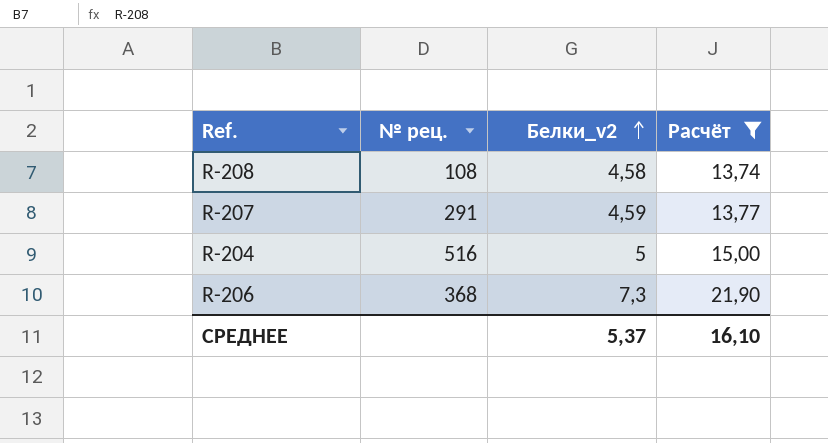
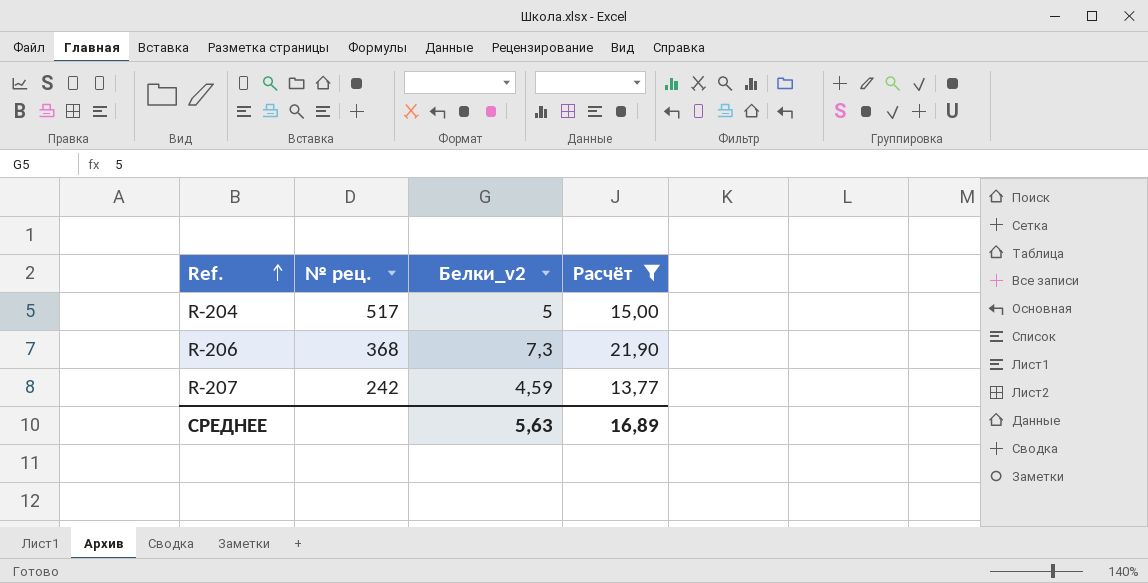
row order: Белки_v2 ascending -> Ref. ascending
row R-208: 108 | 4,58 | 13,74 -> none
R-204 | № рец.: 516 -> 517
R-207 | № рец.: 291 -> 242
СРЕДНЕЕ | Белки_v2: 5,37 -> 5,63
СРЕДНЕЕ | Расчёт: 16,10 -> 16,89

